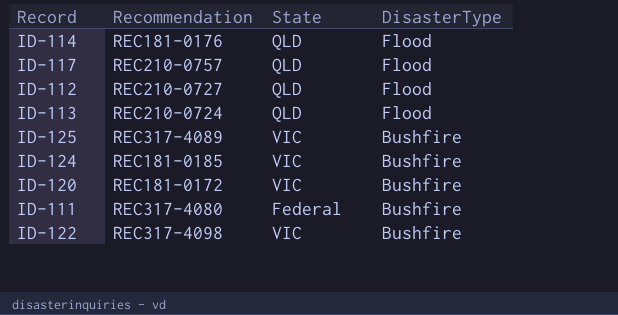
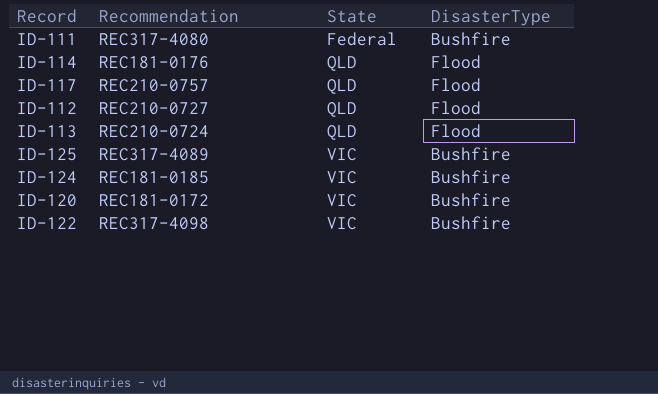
row order: DisasterType descending -> State ascending

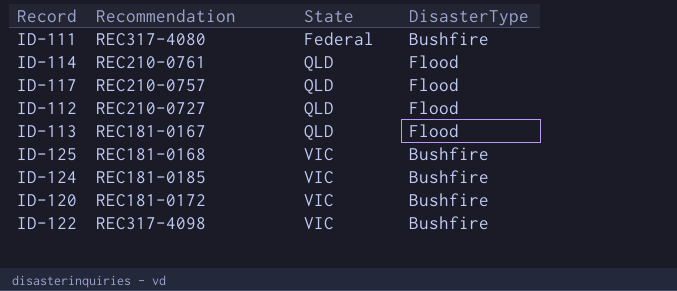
ID-114 | Recommendation: REC181-0176 -> REC210-0761
ID-113 | Recommendation: REC210-0724 -> REC181-0167
ID-125 | Recommendation: REC317-4089 -> REC181-0168

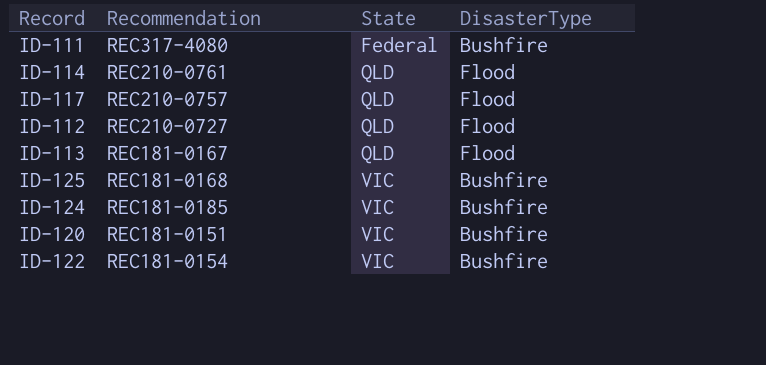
ID-120 | Recommendation: REC181-0172 -> REC181-0151
ID-122 | Recommendation: REC317-4098 -> REC181-0154

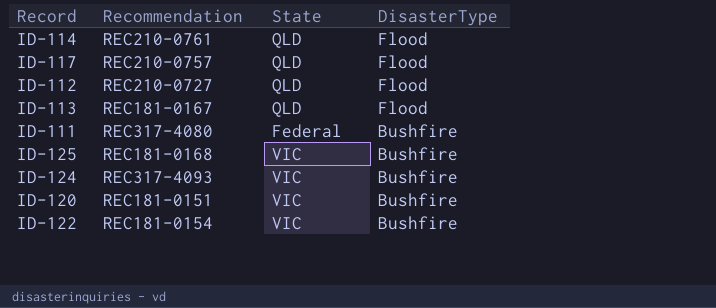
row order: State ascending -> DisasterType descending
ID-124 | Recommendation: REC181-0185 -> REC317-4093

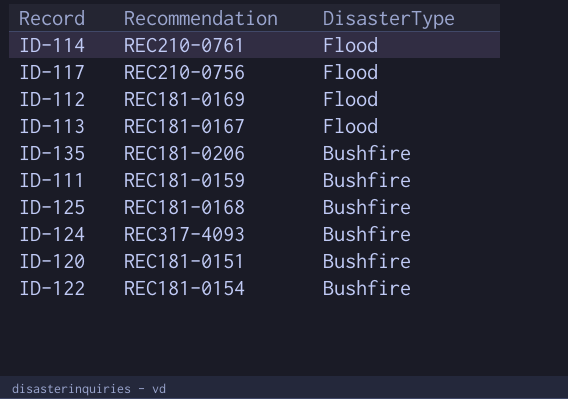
column State | position: 3 -> none
ID-117 | Recommendation: REC210-0757 -> REC210-0756
ID-112 | Recommendation: REC210-0727 -> REC181-0169
row ID-135: none -> REC181-0206 | Bushfire
ID-111 | Recommendation: REC317-4080 -> REC181-0159

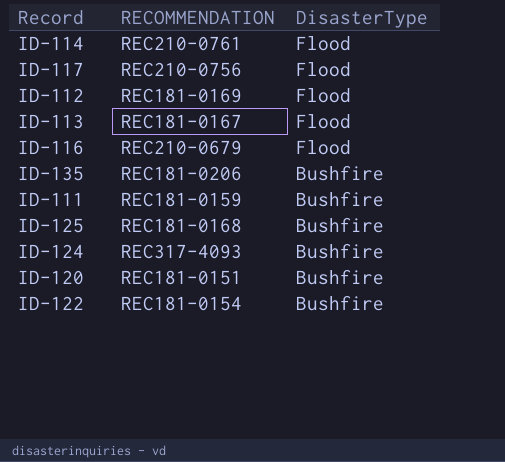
column name: Recommendation -> RECOMMENDATION
row ID-116: none -> REC210-0679 | Flood

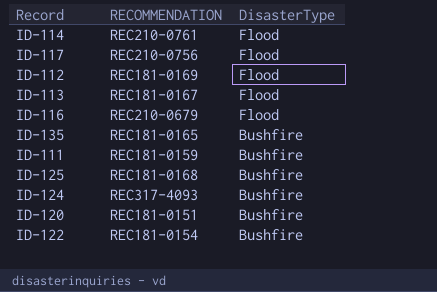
ID-135 | RECOMMENDATION: REC181-0206 -> REC181-0165

